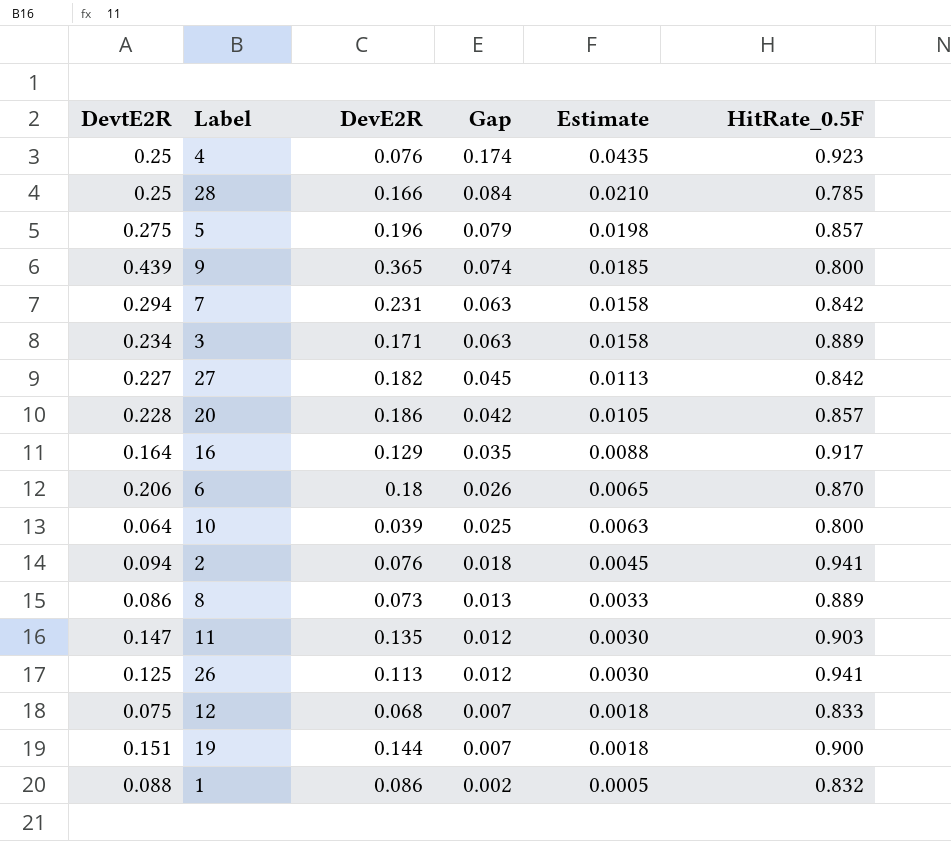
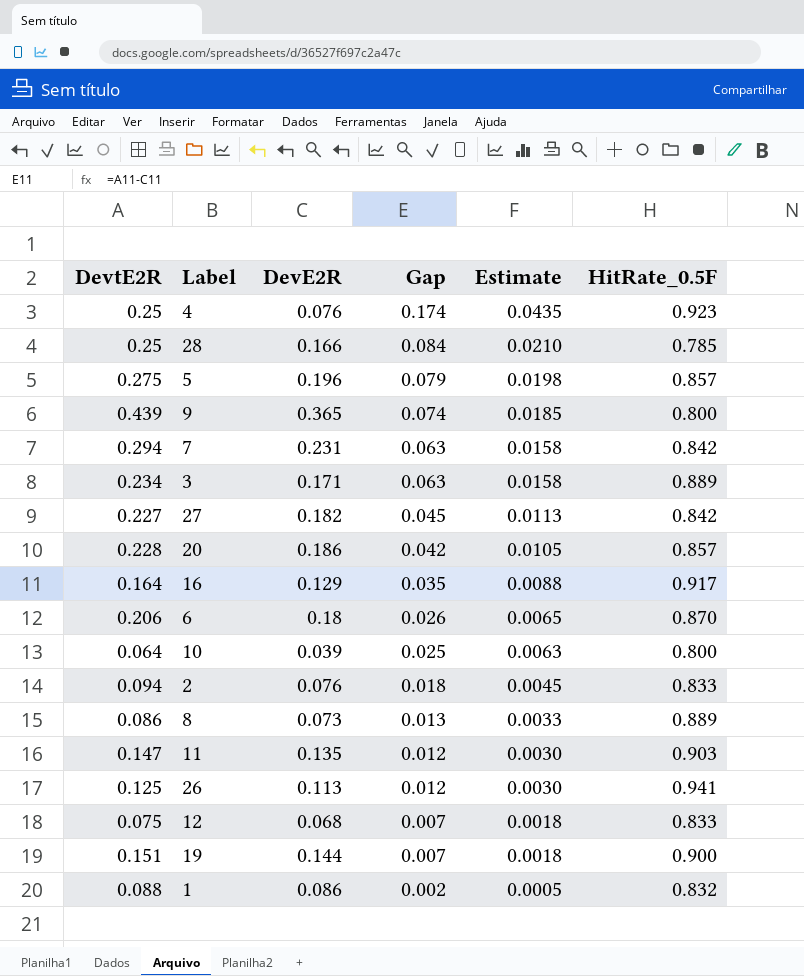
2 | HitRate_0.5F: 0.941 -> 0.833

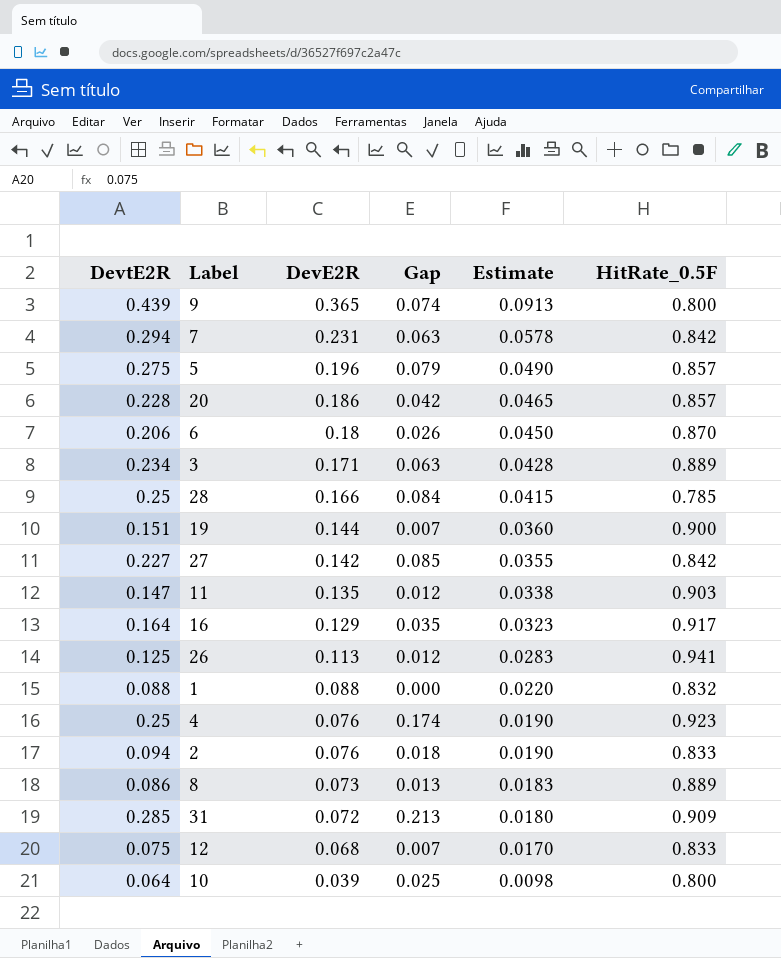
row order: Gap descending -> DevE2R descending
column Estimate | formula: [Gap] * 0.25 -> [DevE2R] * 0.25
27 | DevE2R: 0.182 -> 0.142
27 | Gap: 0.045 -> 0.085
1 | DevE2R: 0.086 -> 0.088
1 | Gap: 0.002 -> 0.000
row 31: none -> 0.285 | 0.072 | 0.213 | 0.0180 | 0.909

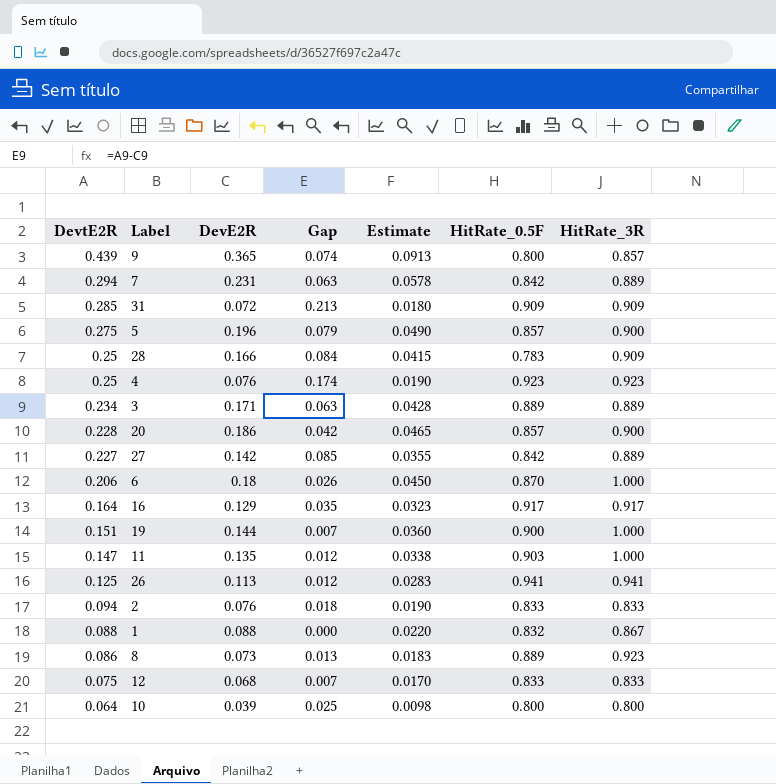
row order: DevE2R descending -> DevtE2R descending
column HitRate_3R | position: none -> 7
28 | HitRate_0.5F: 0.785 -> 0.783

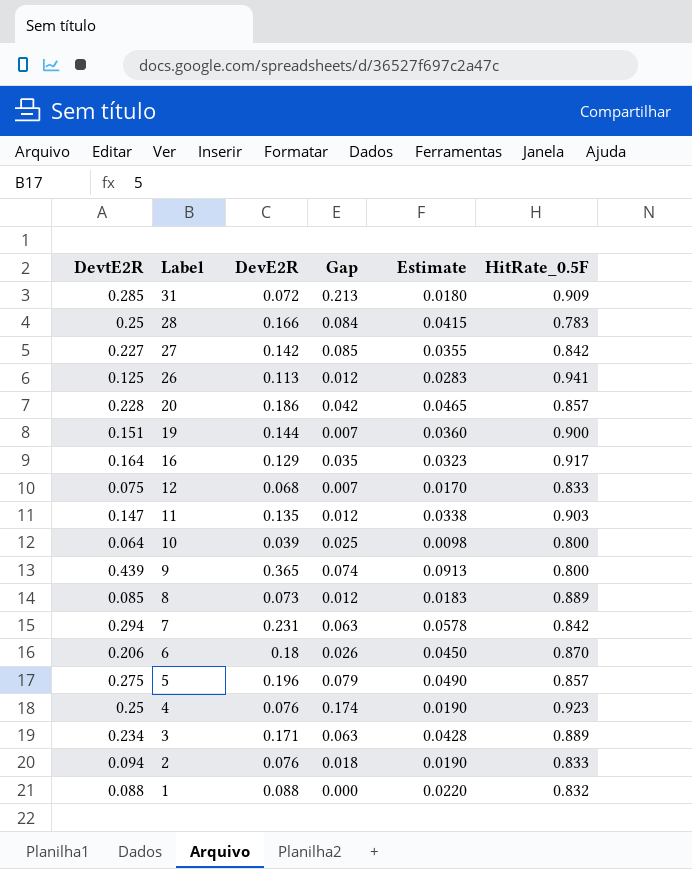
row order: DevtE2R descending -> Label descending
column HitRate_3R | position: 7 -> none
8 | DevtE2R: 0.086 -> 0.085
8 | Gap: 0.013 -> 0.012

